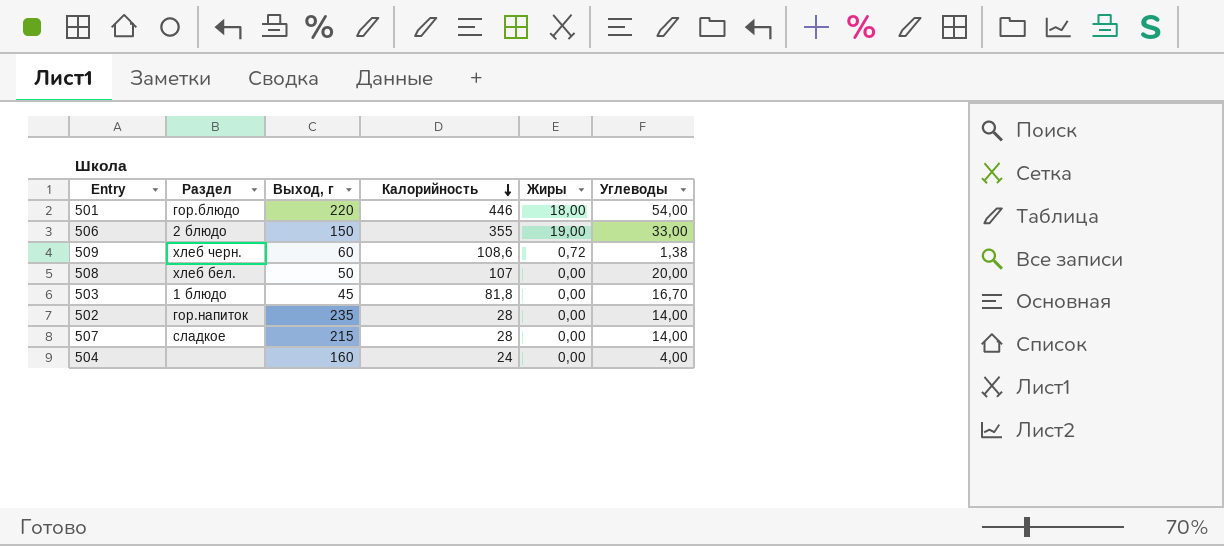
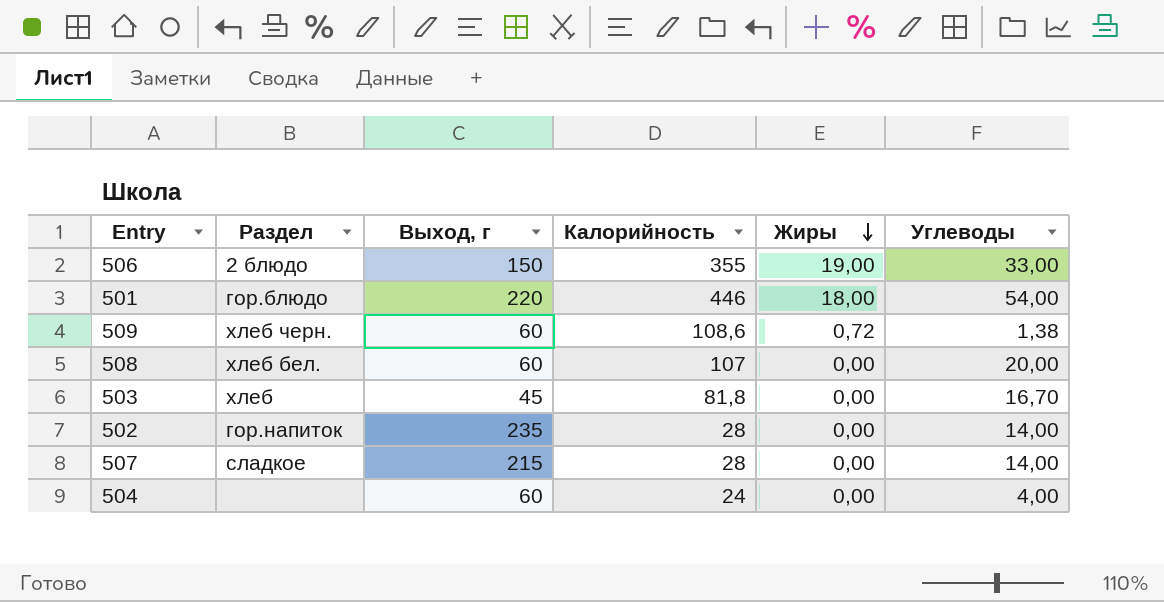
row order: Калорийность descending -> Жиры descending
508 | Выход, г: 50 -> 60
503 | Раздел: 1 блюдо -> хлеб
504 | Выход, г: 160 -> 60

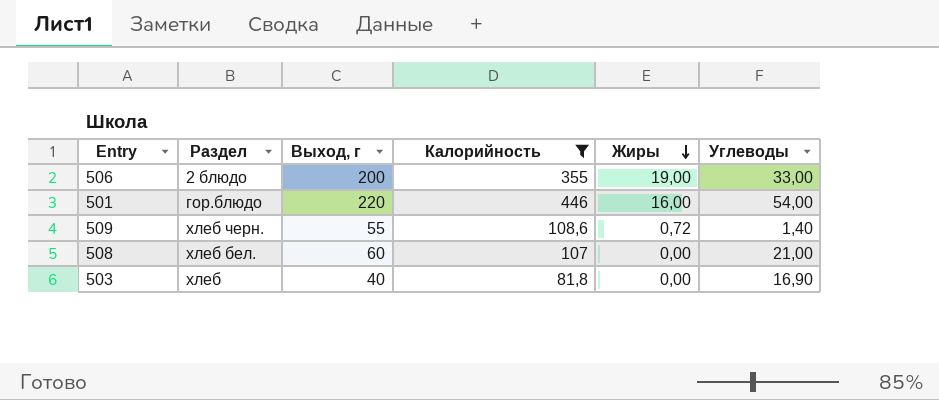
filter: none -> Калорийность >= 81,8
506 | Выход, г: 150 -> 200
501 | Жиры: 18,00 -> 16,00
509 | Выход, г: 60 -> 55
509 | Углеводы: 1,38 -> 1,40
508 | Углеводы: 20,00 -> 21,00
503 | Выход, г: 45 -> 40
503 | Углеводы: 16,70 -> 16,90

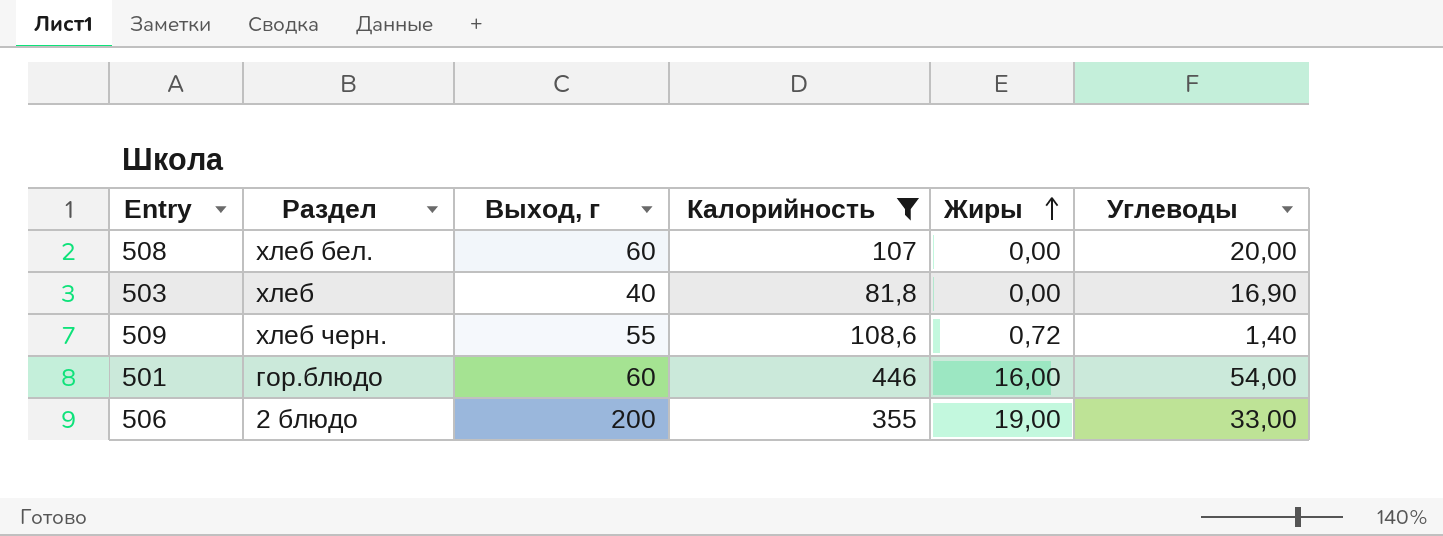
row order: Жиры descending -> Жиры ascending
508 | Углеводы: 21,00 -> 20,00
501 | Выход, г: 220 -> 60

